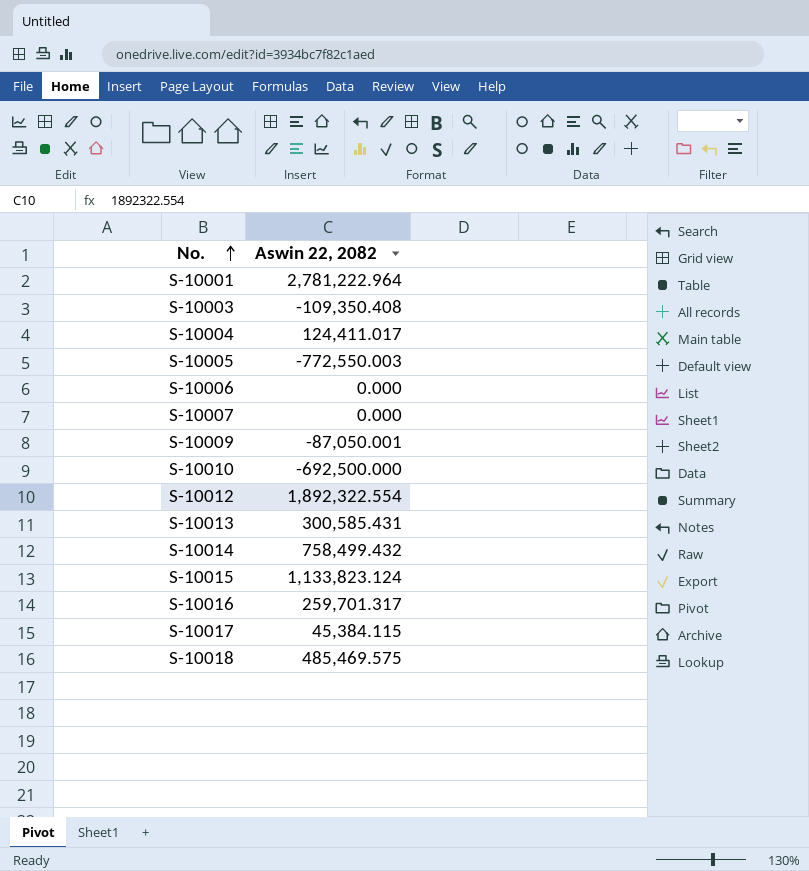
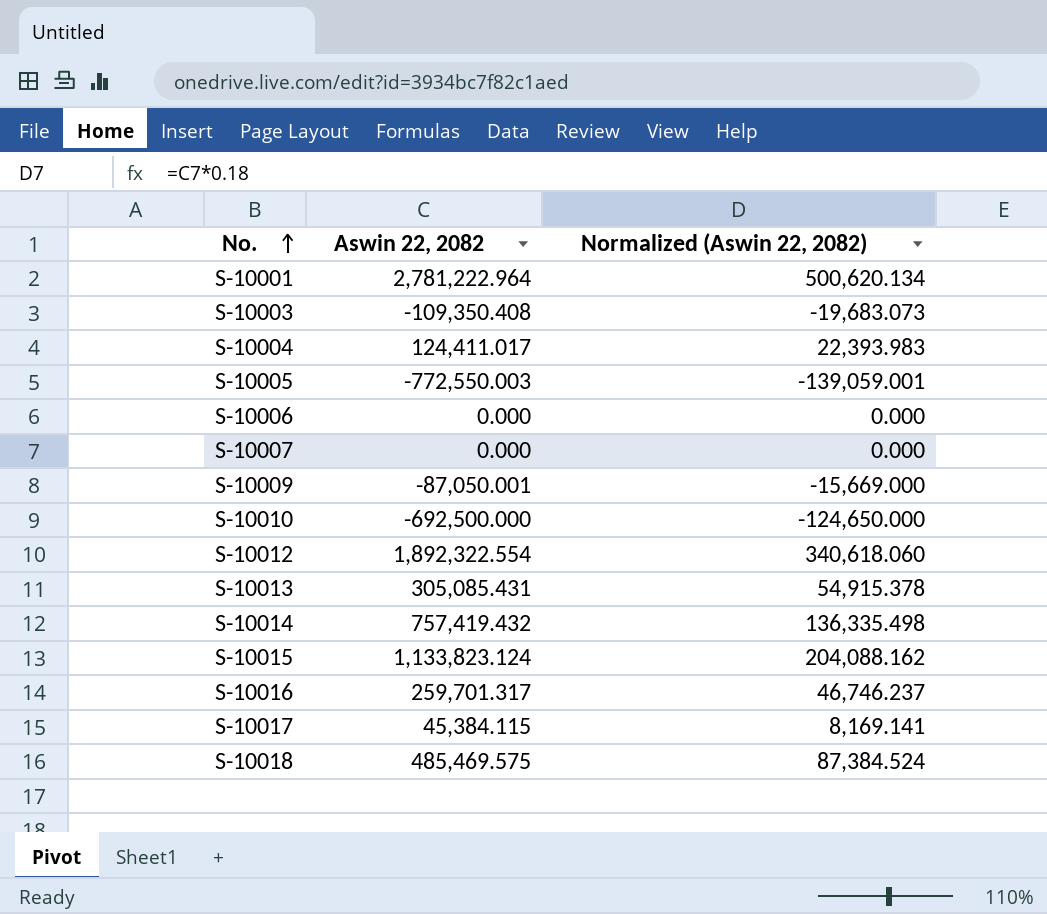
column Normalized (Aswin 22, 2082) | formula: none -> [Aswin 22, 2082] * 0.18
S-10013 | Aswin 22, 2082: 300,585.431 -> 305,085.431
S-10014 | Aswin 22, 2082: 758,499.432 -> 757,419.432

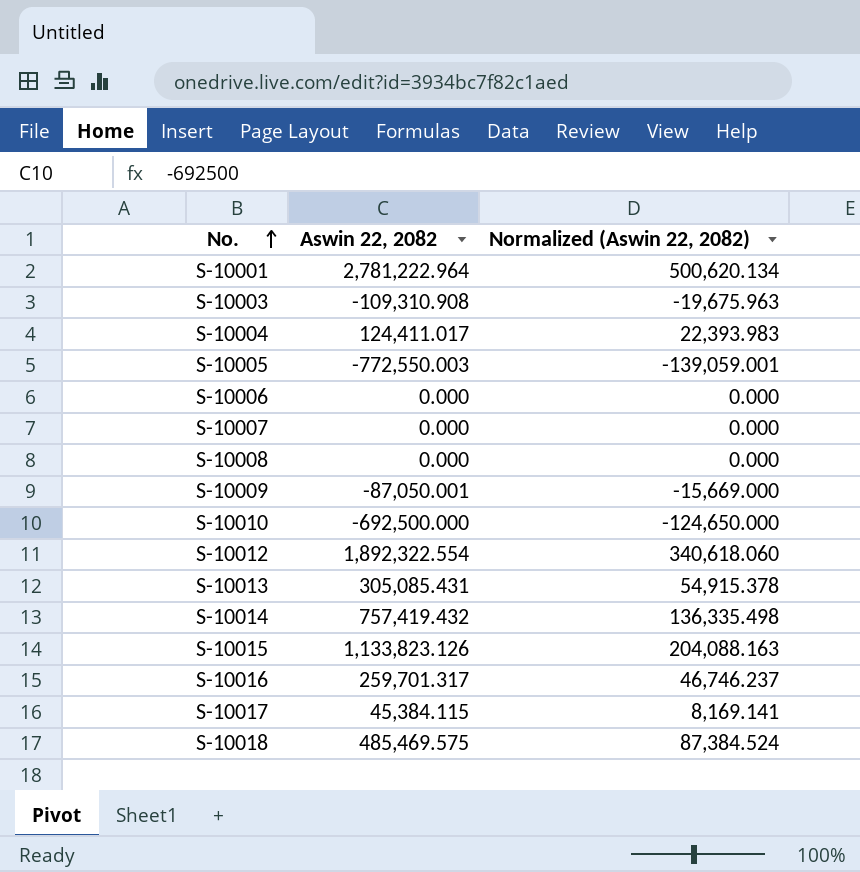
S-10003 | Aswin 22, 2082: -109,350.408 -> -109,310.908
S-10003 | Normalized (Aswin 22, 2082): -19,683.073 -> -19,675.963
row S-10008: none -> 0.000 | 0.000
S-10015 | Aswin 22, 2082: 1,133,823.124 -> 1,133,823.126
S-10015 | Normalized (Aswin 22, 2082): 204,088.162 -> 204,088.163

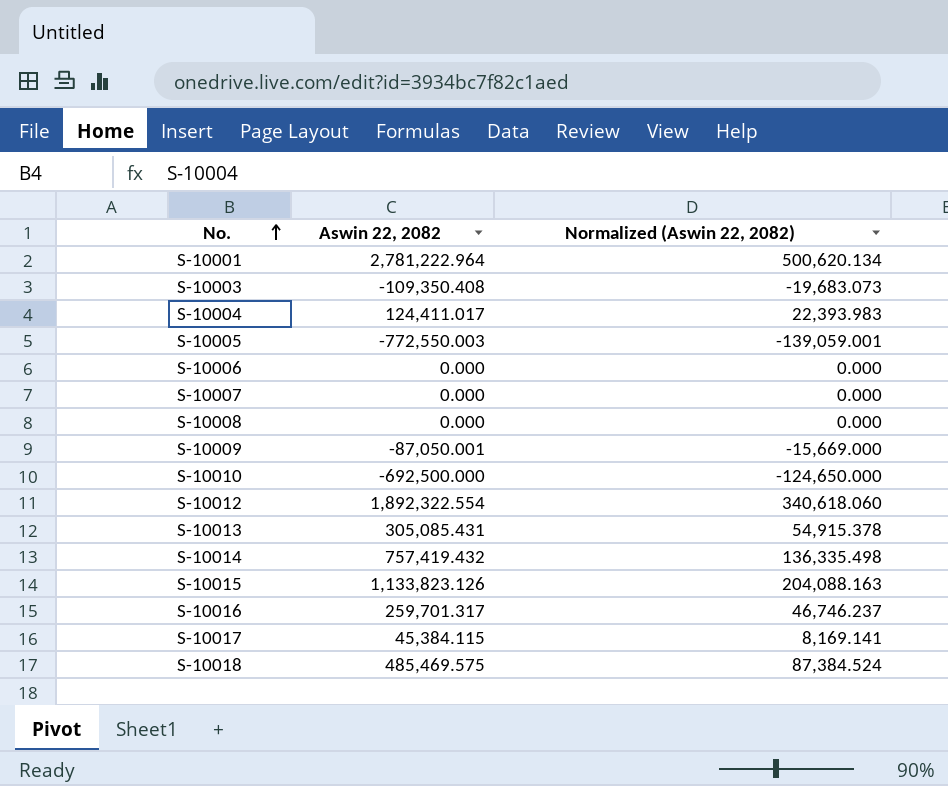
S-10003 | Aswin 22, 2082: -109,310.908 -> -109,350.408
S-10003 | Normalized (Aswin 22, 2082): -19,675.963 -> -19,683.073

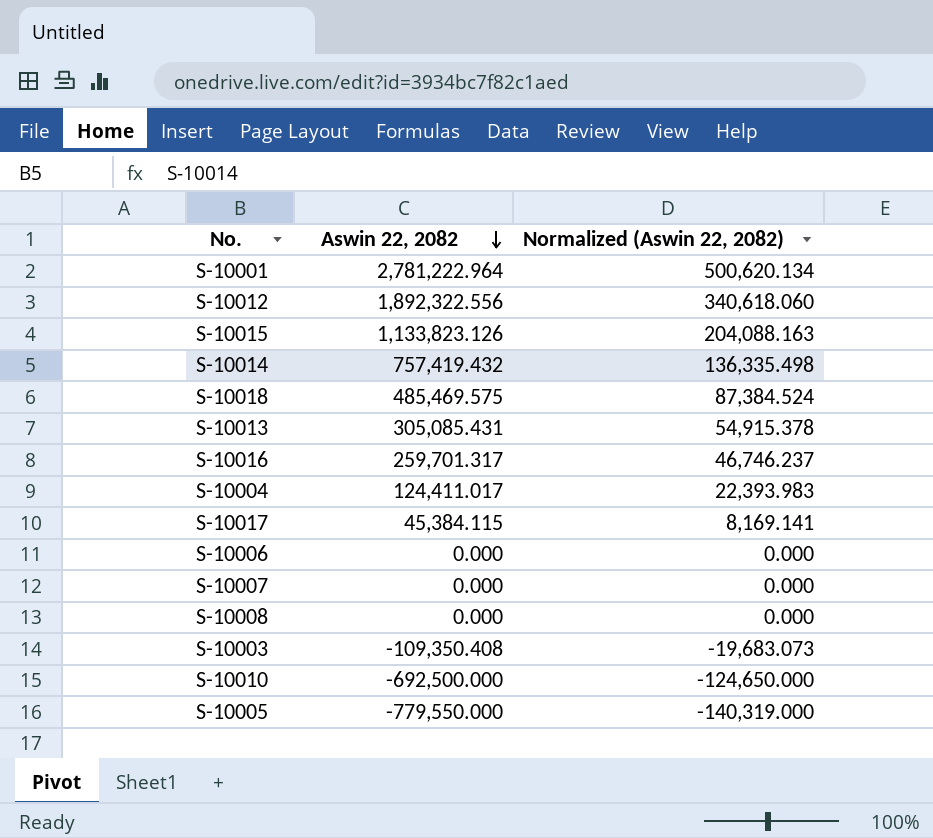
row order: No. ascending -> Aswin 22, 2082 descending
row S-10009: -87,050.001 | -15,669.000 -> none
S-10012 | Aswin 22, 2082: 1,892,322.554 -> 1,892,322.556
S-10005 | Aswin 22, 2082: -772,550.003 -> -779,550.000
S-10005 | Normalized (Aswin 22, 2082): -139,059.001 -> -140,319.000

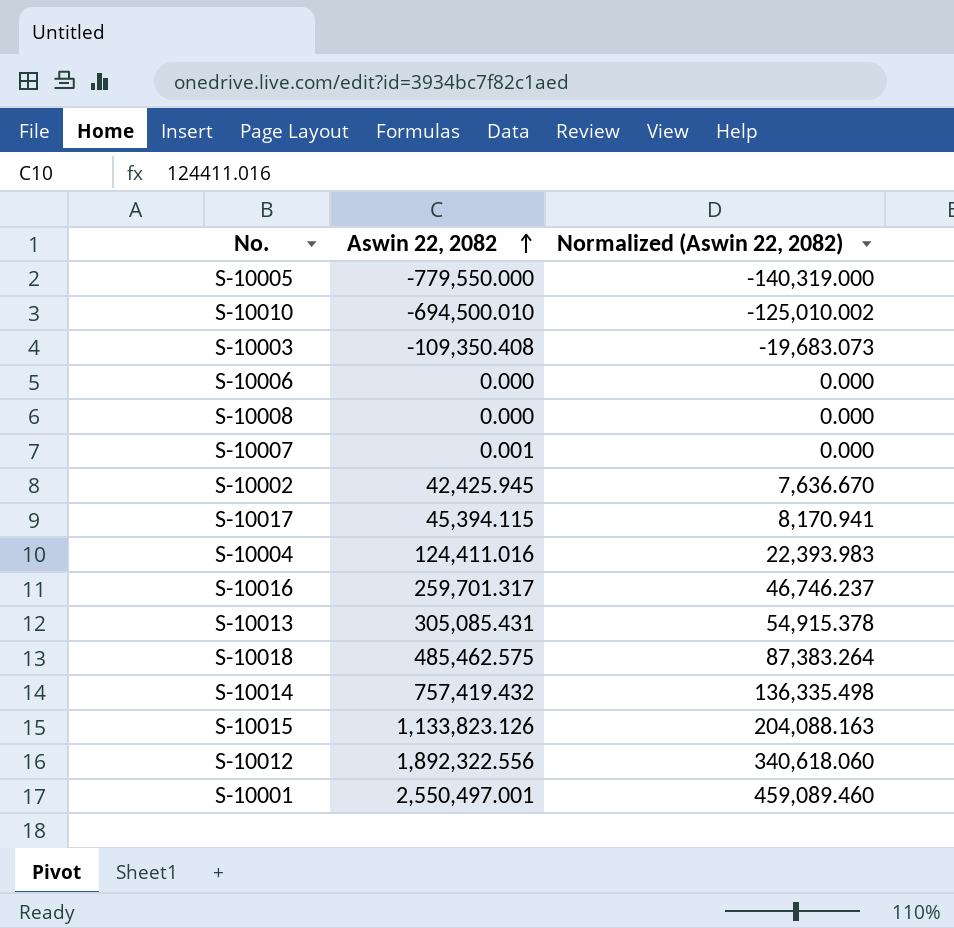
row order: Aswin 22, 2082 descending -> Aswin 22, 2082 ascending
S-10010 | Aswin 22, 2082: -692,500.000 -> -694,500.010
S-10010 | Normalized (Aswin 22, 2082): -124,650.000 -> -125,010.002
S-10007 | Aswin 22, 2082: 0.000 -> 0.001
row S-10002: none -> 42,425.945 | 7,636.670
S-10017 | Aswin 22, 2082: 45,384.115 -> 45,394.115
S-10017 | Normalized (Aswin 22, 2082): 8,169.141 -> 8,170.941
S-10004 | Aswin 22, 2082: 124,411.017 -> 124,411.016
S-10018 | Aswin 22, 2082: 485,469.575 -> 485,462.575
S-10018 | Normalized (Aswin 22, 2082): 87,384.524 -> 87,383.264
S-10001 | Aswin 22, 2082: 2,781,222.964 -> 2,550,497.001
S-10001 | Normalized (Aswin 22, 2082): 500,620.134 -> 459,089.460

